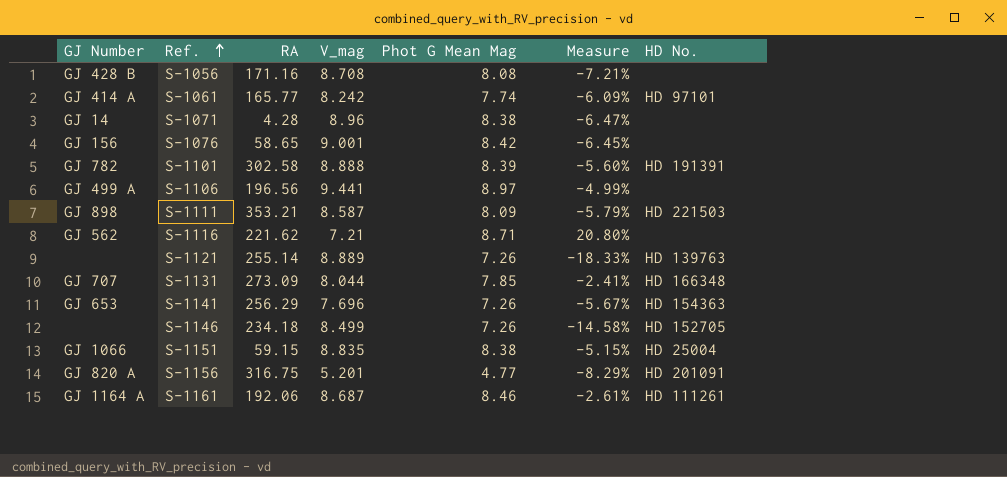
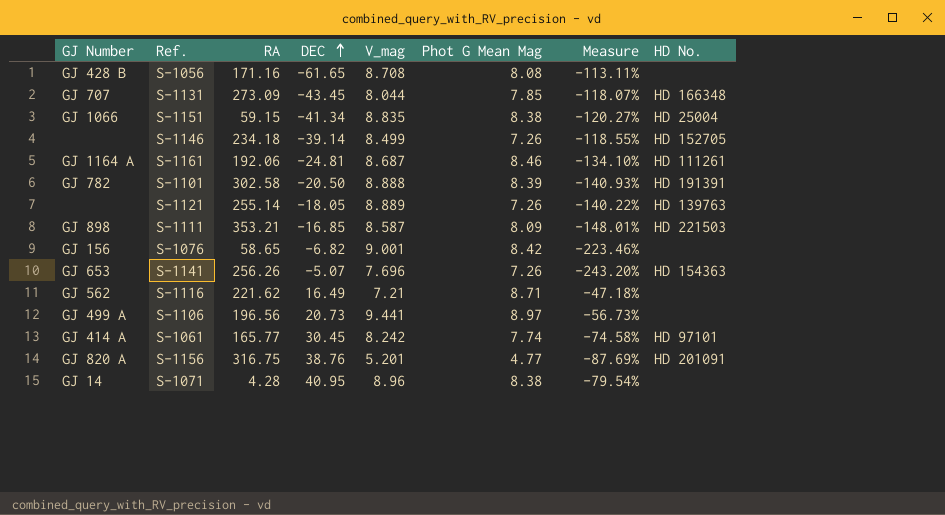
row order: Ref. ascending -> DEC ascending
column DEC | position: none -> 4
column Measure | formula: ([Phot G Mean Mag] - [V_mag]) / [V_mag] -> ([Phot G Mean Mag] - [DEC]) / [DEC]
S-1141 | RA: 256.29 -> 256.26

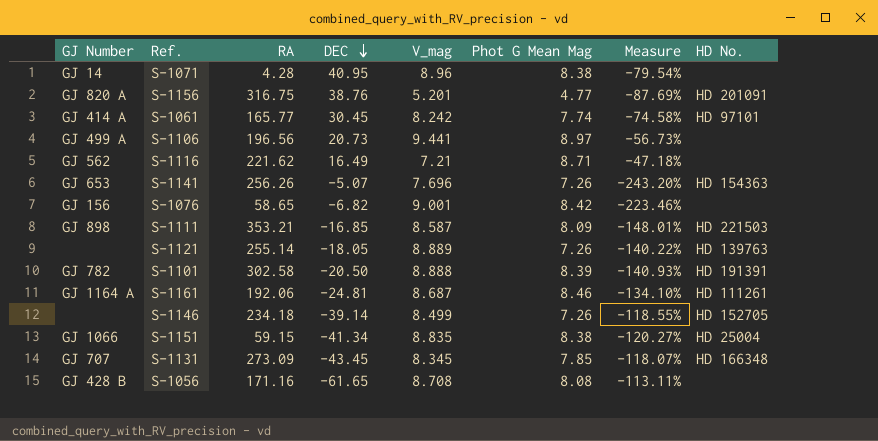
row order: DEC ascending -> DEC descending
S-1131 | V_mag: 8.044 -> 8.345

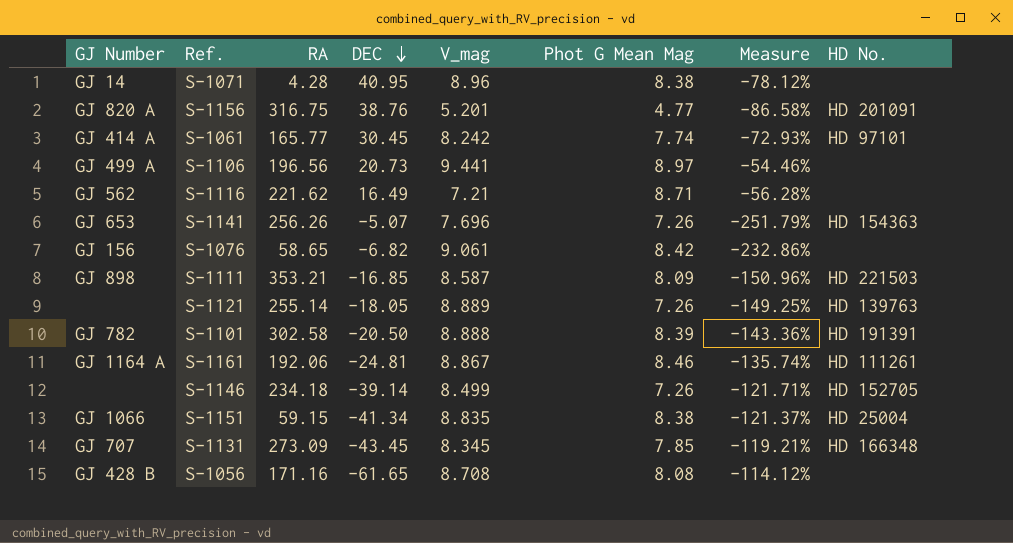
column Measure | formula: ([Phot G Mean Mag] - [DEC]) / [DEC] -> ([V_mag] - [DEC]) / [DEC]
S-1076 | V_mag: 9.001 -> 9.061
S-1161 | V_mag: 8.687 -> 8.867

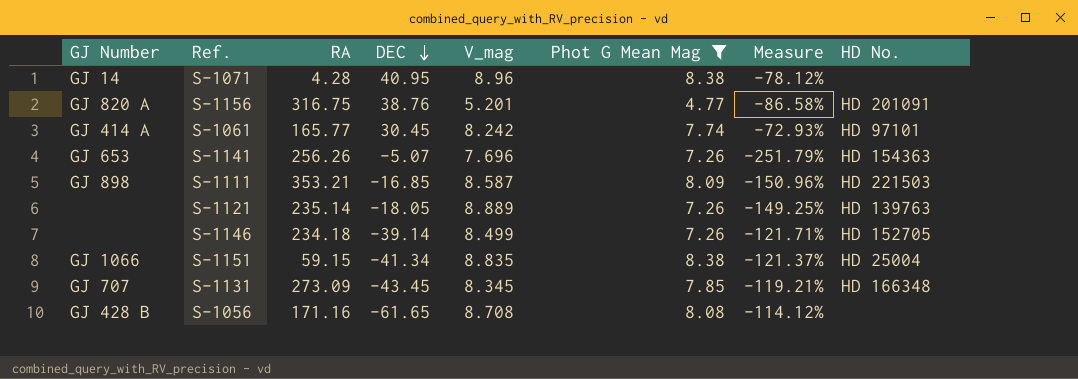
filter: none -> Phot G Mean Mag <= 8.38
S-1121 | RA: 255.14 -> 235.14

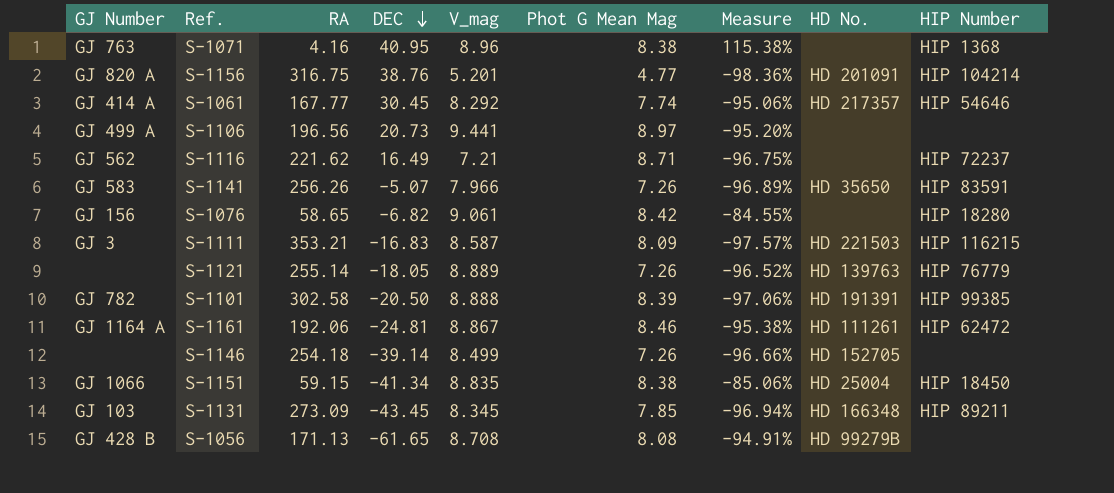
filter: Phot G Mean Mag <= 8.38 -> none
column Measure | formula: ([V_mag] - [DEC]) / [DEC] -> ([V_mag] - [RA]) / [RA]
column HIP Number | position: none -> 9
S-1071 | GJ Number: GJ 14 -> GJ 763
S-1071 | RA: 4.28 -> 4.16
S-1061 | RA: 165.77 -> 167.77
S-1061 | V_mag: 8.242 -> 8.292
S-1061 | HD No.: HD 97101 -> HD 217357
S-1141 | GJ Number: GJ 653 -> GJ 583
S-1141 | V_mag: 7.696 -> 7.966
S-1141 | HD No.: HD 154363 -> HD 35650
S-1111 | GJ Number: GJ 898 -> GJ 3
S-1111 | DEC: -16.85 -> -16.83
S-1121 | RA: 235.14 -> 255.14
S-1146 | RA: 234.18 -> 254.18
S-1131 | GJ Number: GJ 707 -> GJ 103
S-1056 | RA: 171.16 -> 171.13
S-1056 | HD No.: none -> HD 99279B

